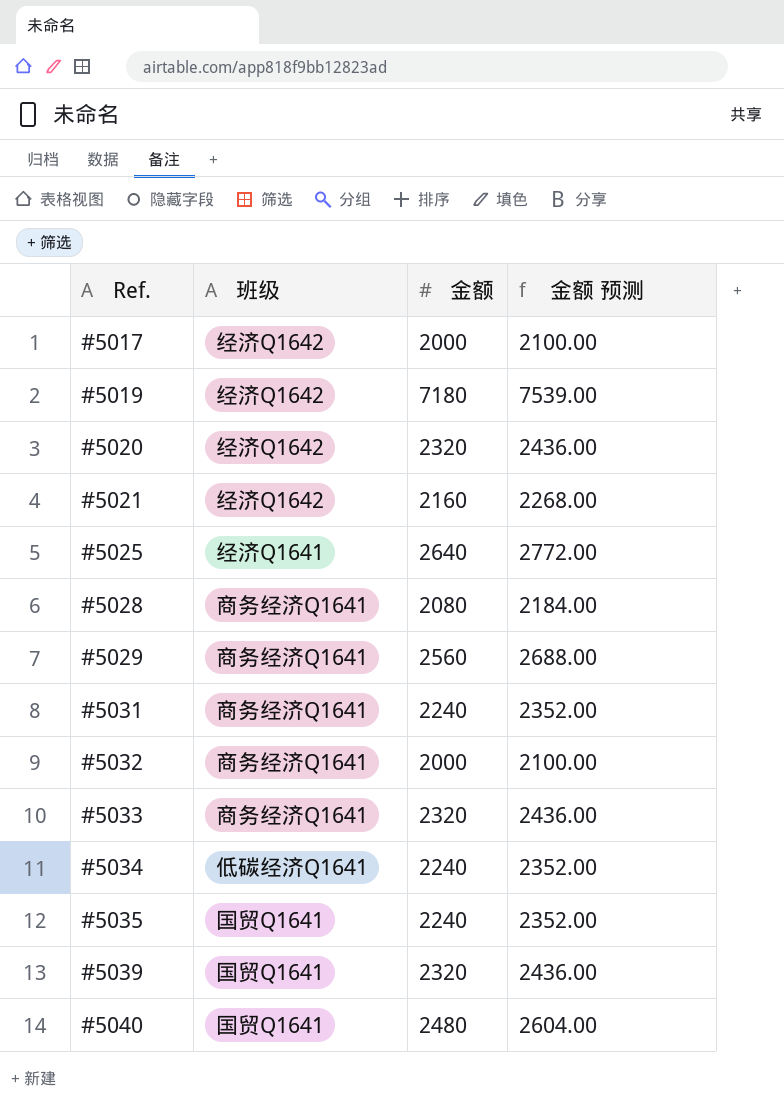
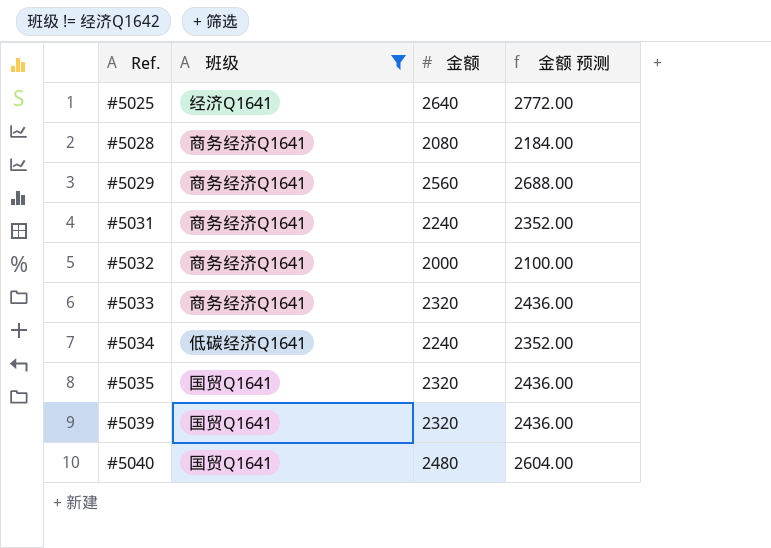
filter: none -> 班级 != 经济Q1642
#5035 | 金额: 2240 -> 2320
#5035 | 金额 预测: 2352.00 -> 2436.00

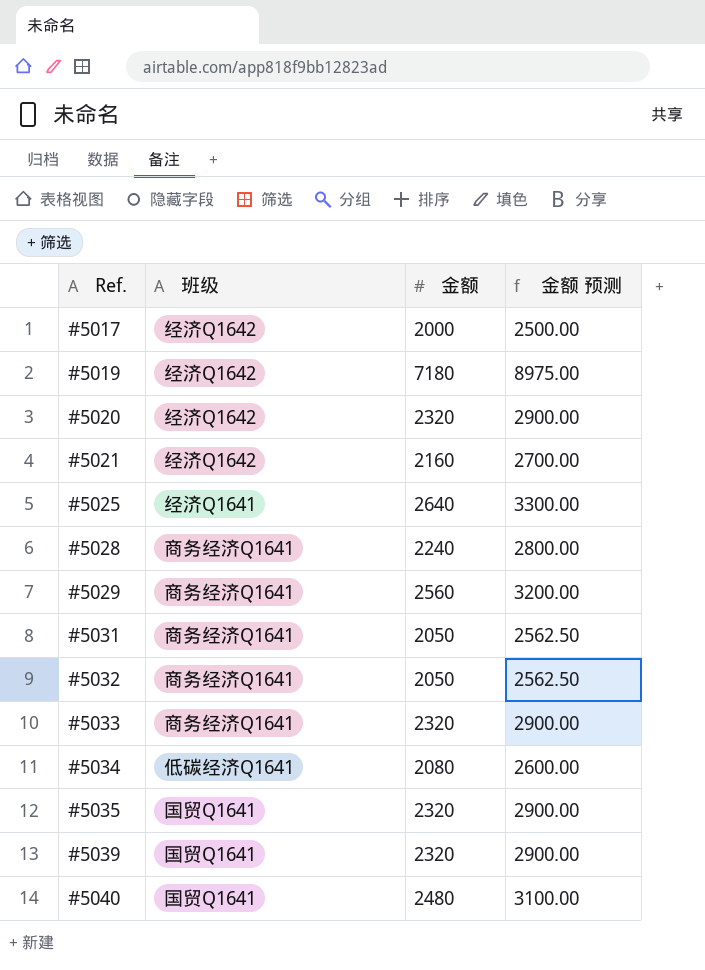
filter: 班级 != 经济Q1642 -> none
column 金额 预测 | formula: [金额] * 1.05 -> [金额] * 1.25
#5028 | 金额: 2080 -> 2240
#5031 | 金额: 2240 -> 2050
#5032 | 金额: 2000 -> 2050
#5034 | 金额: 2240 -> 2080

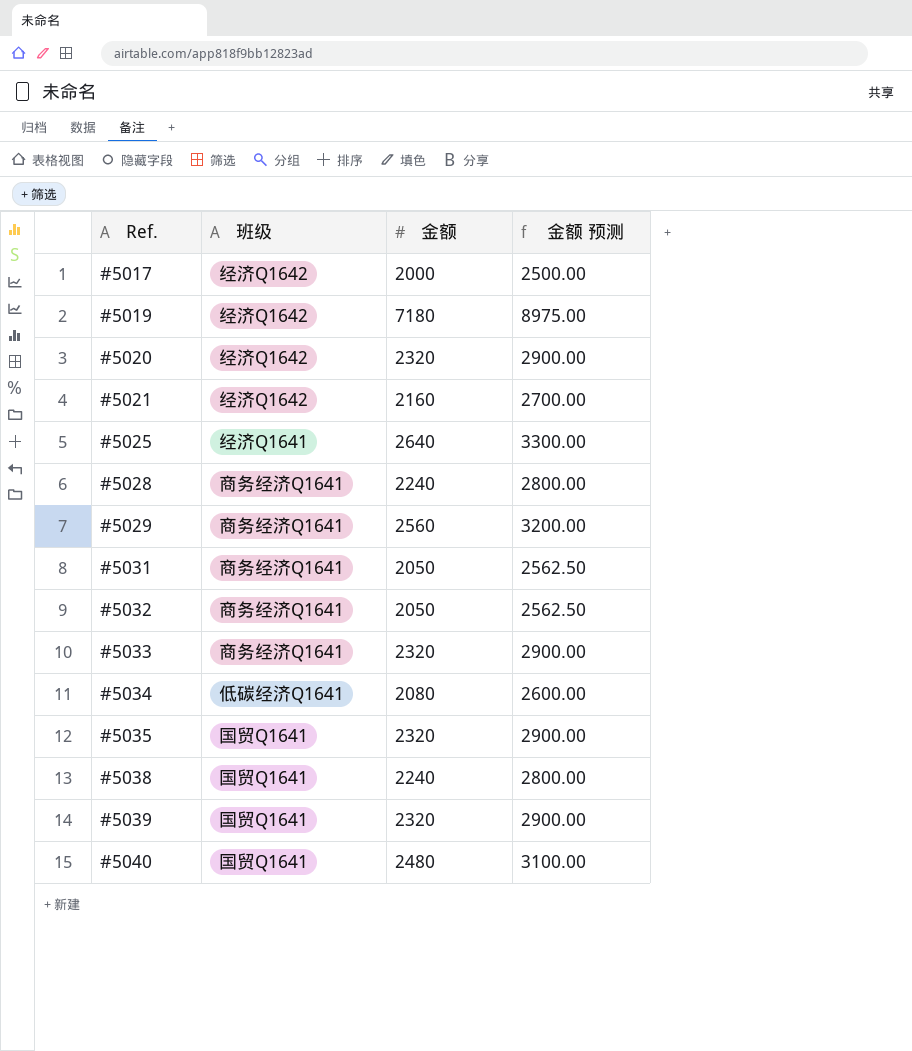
row #5038: none -> 国贸Q1641 | 2240 | 2800.00

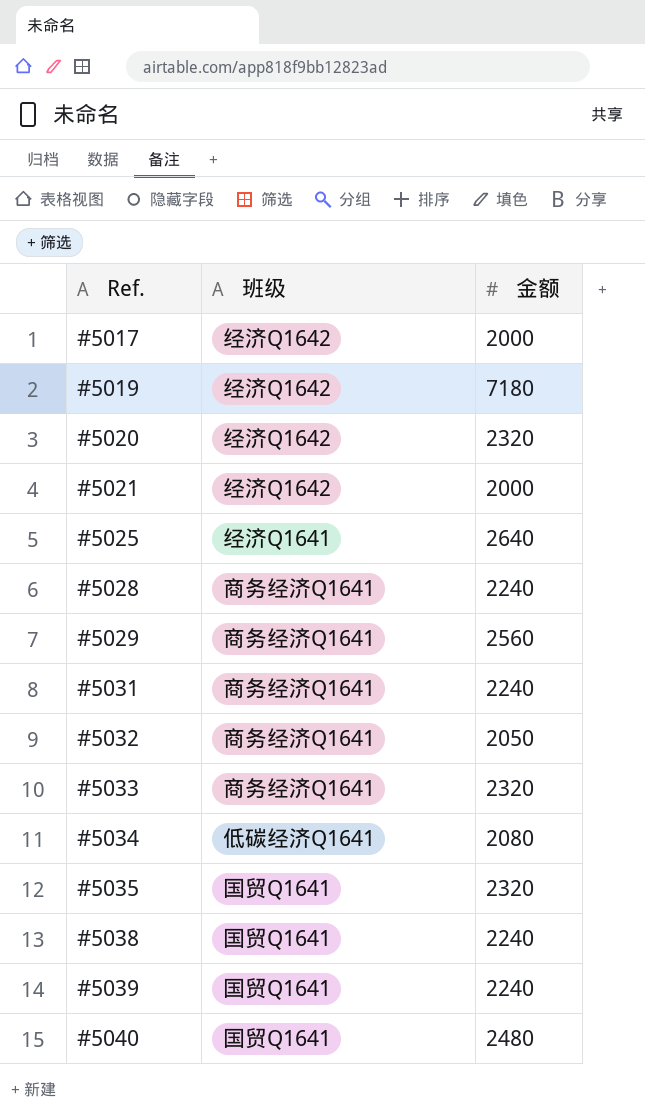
column 金额 预测 | formula: [金额] * 1.25 -> none
#5021 | 金额: 2160 -> 2000
#5031 | 金额: 2050 -> 2240
#5039 | 金额: 2320 -> 2240

